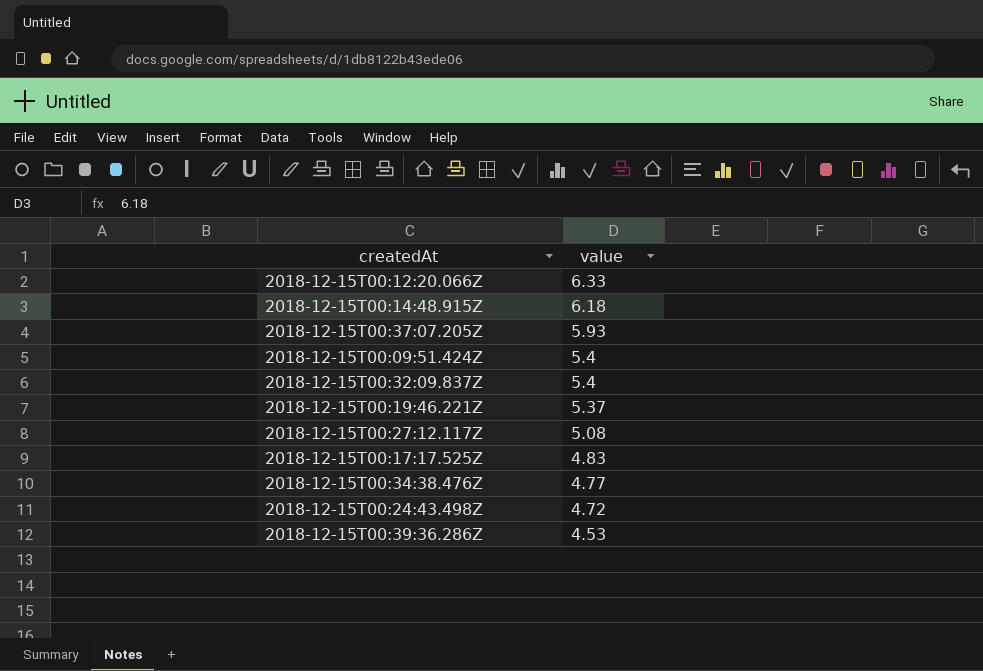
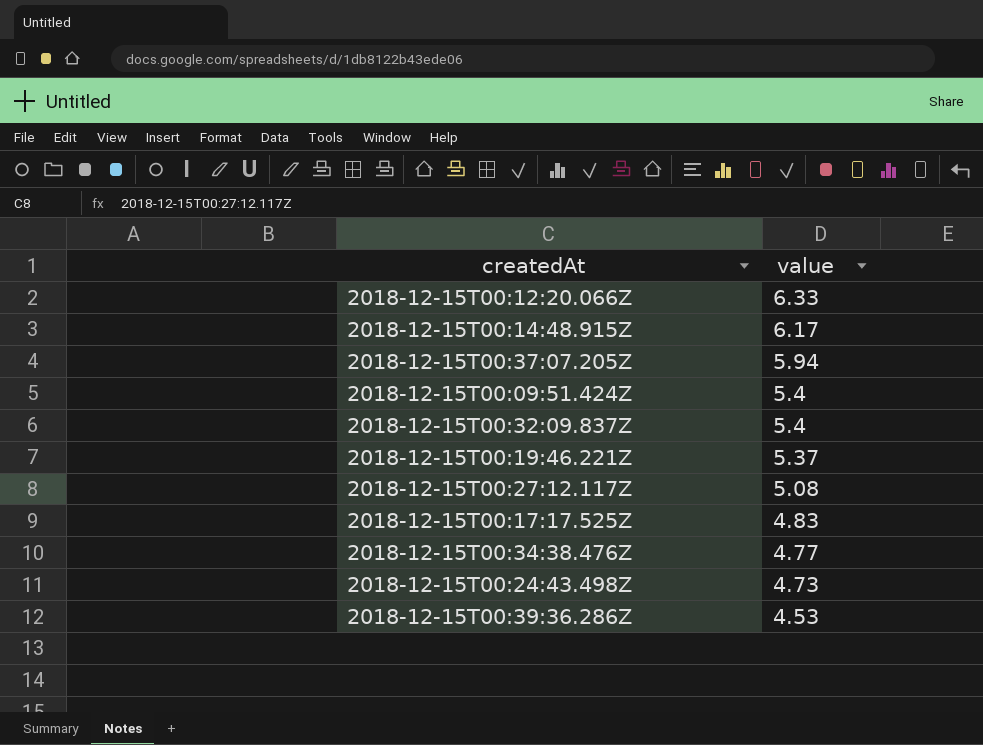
2018-12-15T00:14:48.915Z | value: 6.18 -> 6.17
2018-12-15T00:37:07.205Z | value: 5.93 -> 5.94
2018-12-15T00:24:43.498Z | value: 4.72 -> 4.73

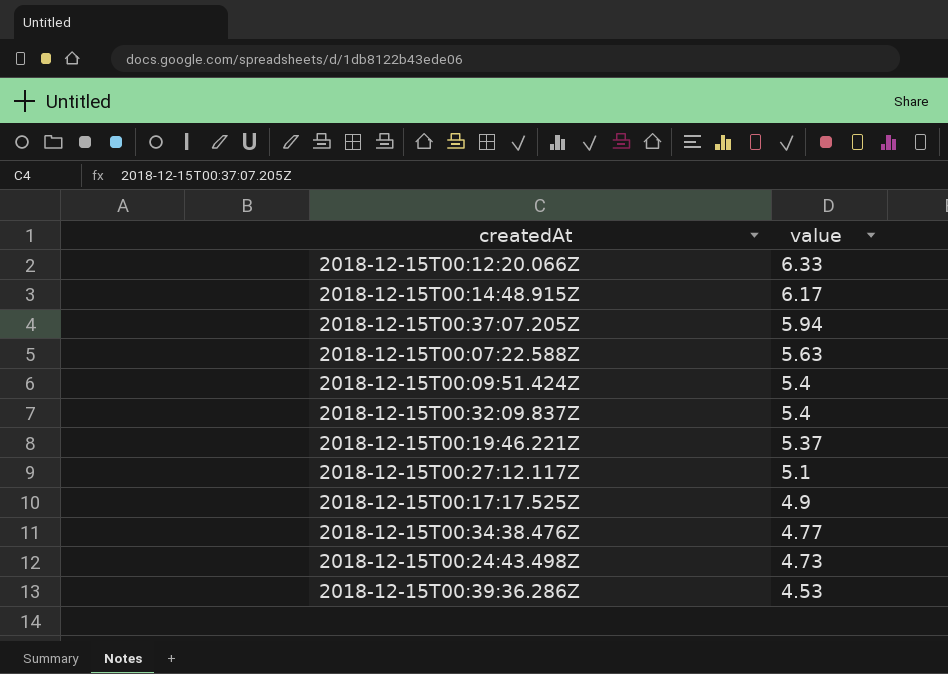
row 2018-12-15T00:07:22.588Z: none -> 5.63
2018-12-15T00:27:12.117Z | value: 5.08 -> 5.1
2018-12-15T00:17:17.525Z | value: 4.83 -> 4.9

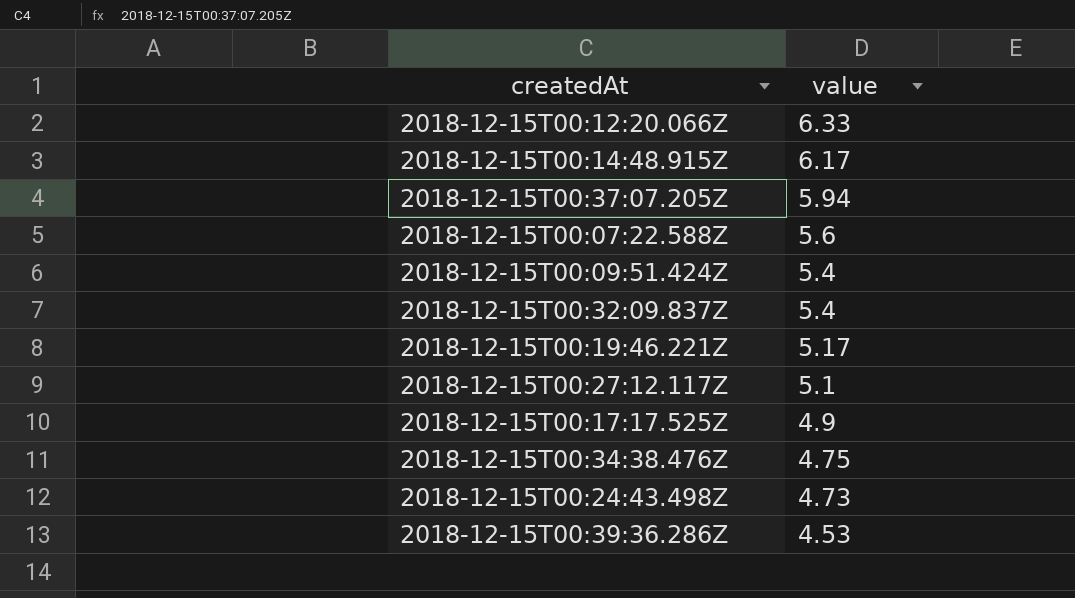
2018-12-15T00:07:22.588Z | value: 5.63 -> 5.6
2018-12-15T00:19:46.221Z | value: 5.37 -> 5.17
2018-12-15T00:34:38.476Z | value: 4.77 -> 4.75

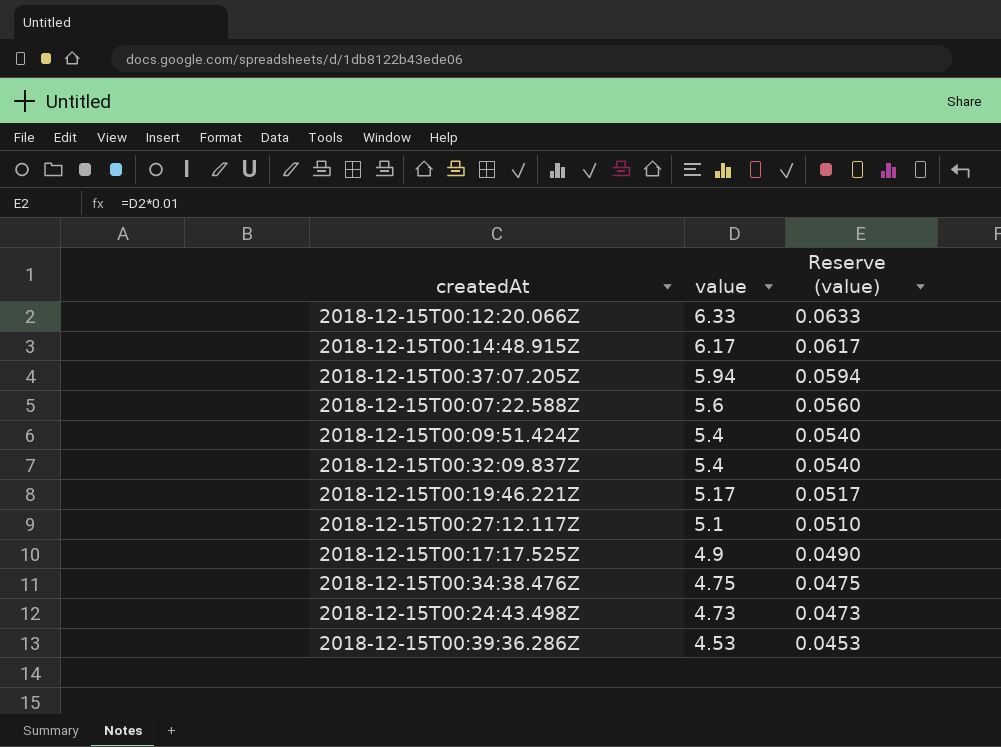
column Reserve (value) | formula: none -> [value] * 0.01

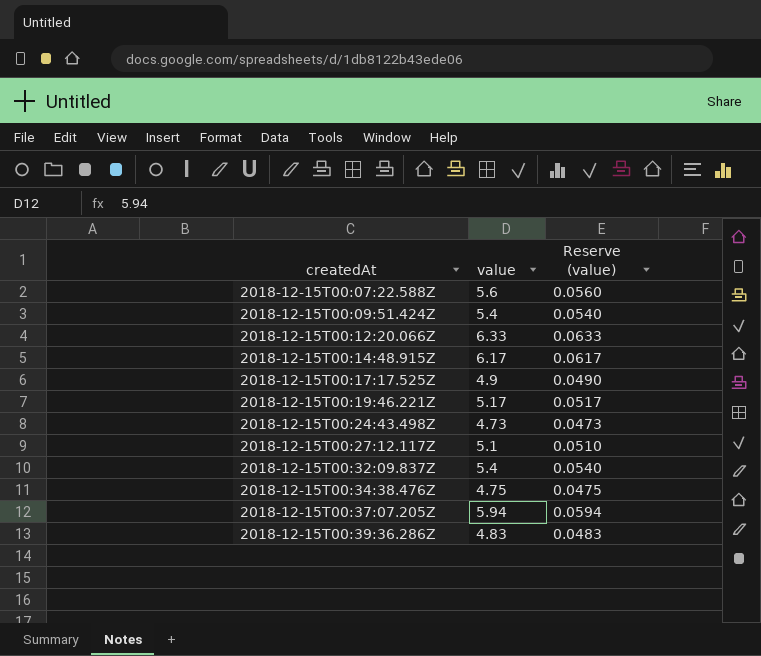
row order: value descending -> createdAt ascending
2018-12-15T00:39:36.286Z | value: 4.53 -> 4.83
2018-12-15T00:39:36.286Z | Reserve (value): 0.0453 -> 0.0483

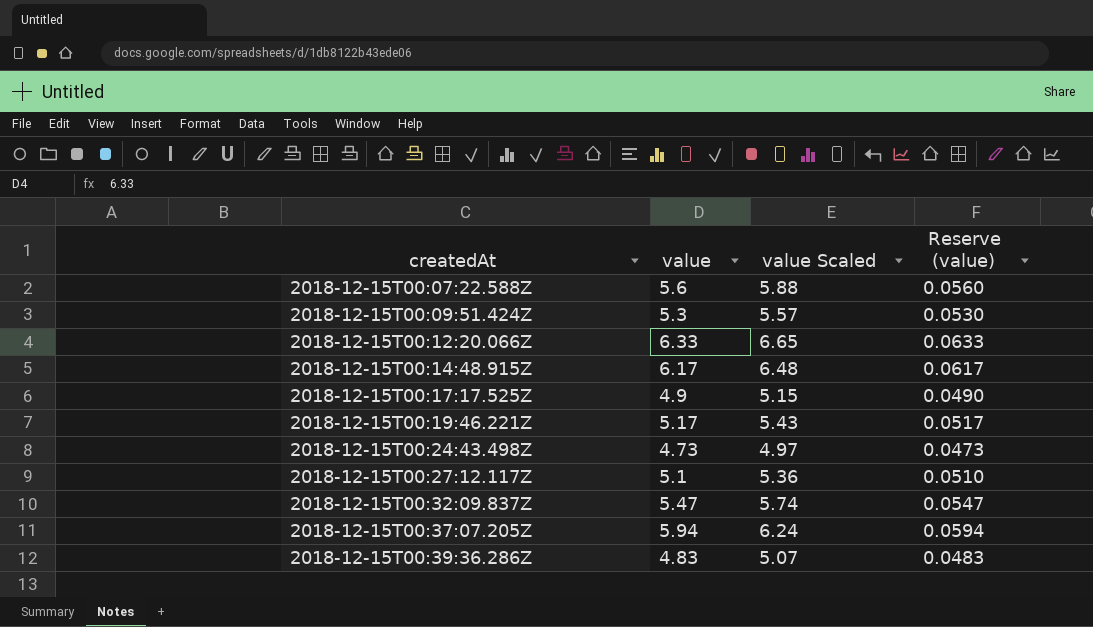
column value Scaled | formula: none -> [value] * 1.05
row 2018-12-15T00:34:38.476Z: 4.75 | 0.0475 -> none
2018-12-15T00:09:51.424Z | value: 5.4 -> 5.3
2018-12-15T00:09:51.424Z | Reserve (value): 0.0540 -> 0.0530
2018-12-15T00:32:09.837Z | value: 5.4 -> 5.47
2018-12-15T00:32:09.837Z | Reserve (value): 0.0540 -> 0.0547

